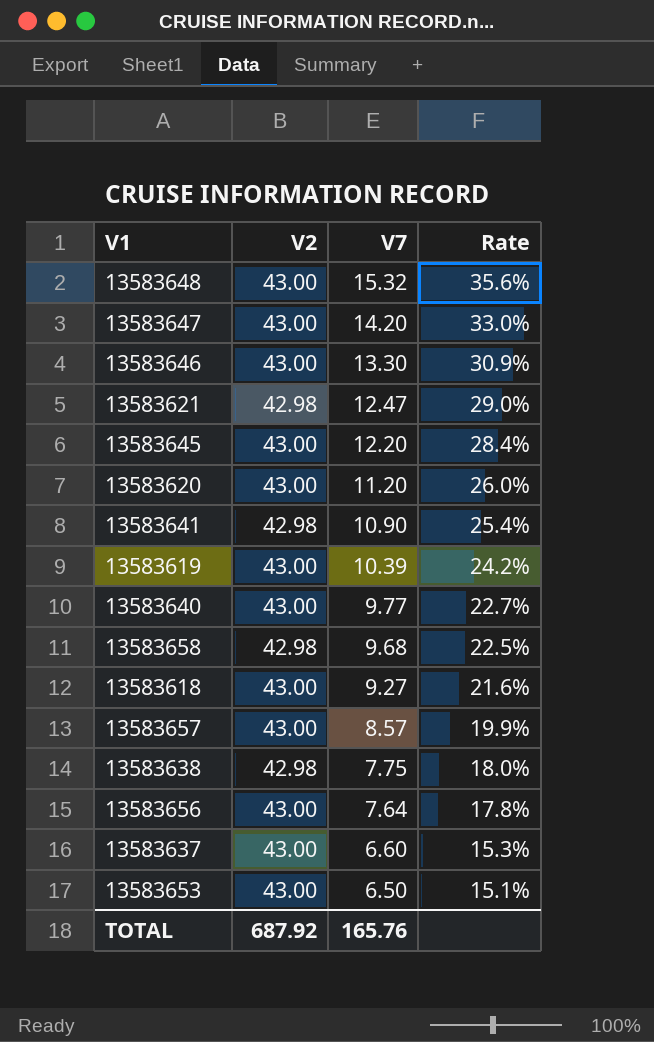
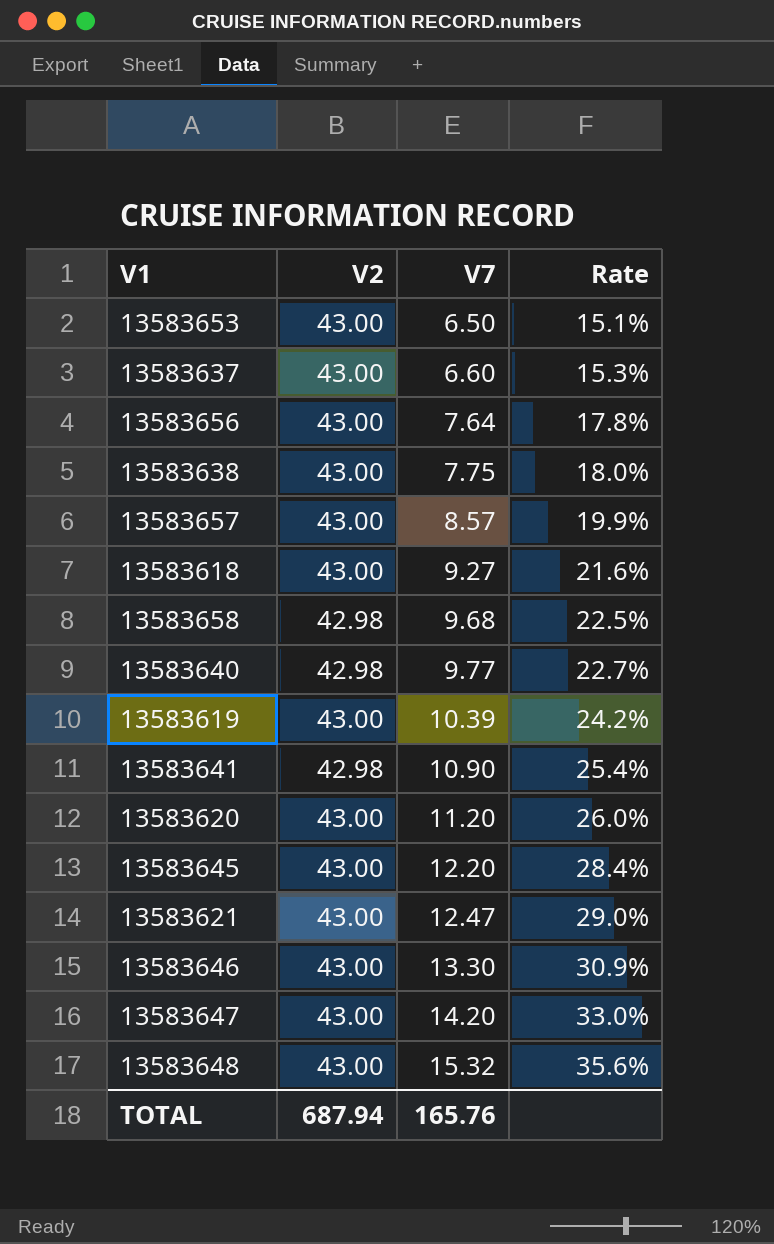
row order: V7 descending -> V7 ascending
13583638 | V2: 42.98 -> 43.00
13583640 | V2: 43.00 -> 42.98
13583621 | V2: 42.98 -> 43.00
TOTAL | V2: 687.92 -> 687.94

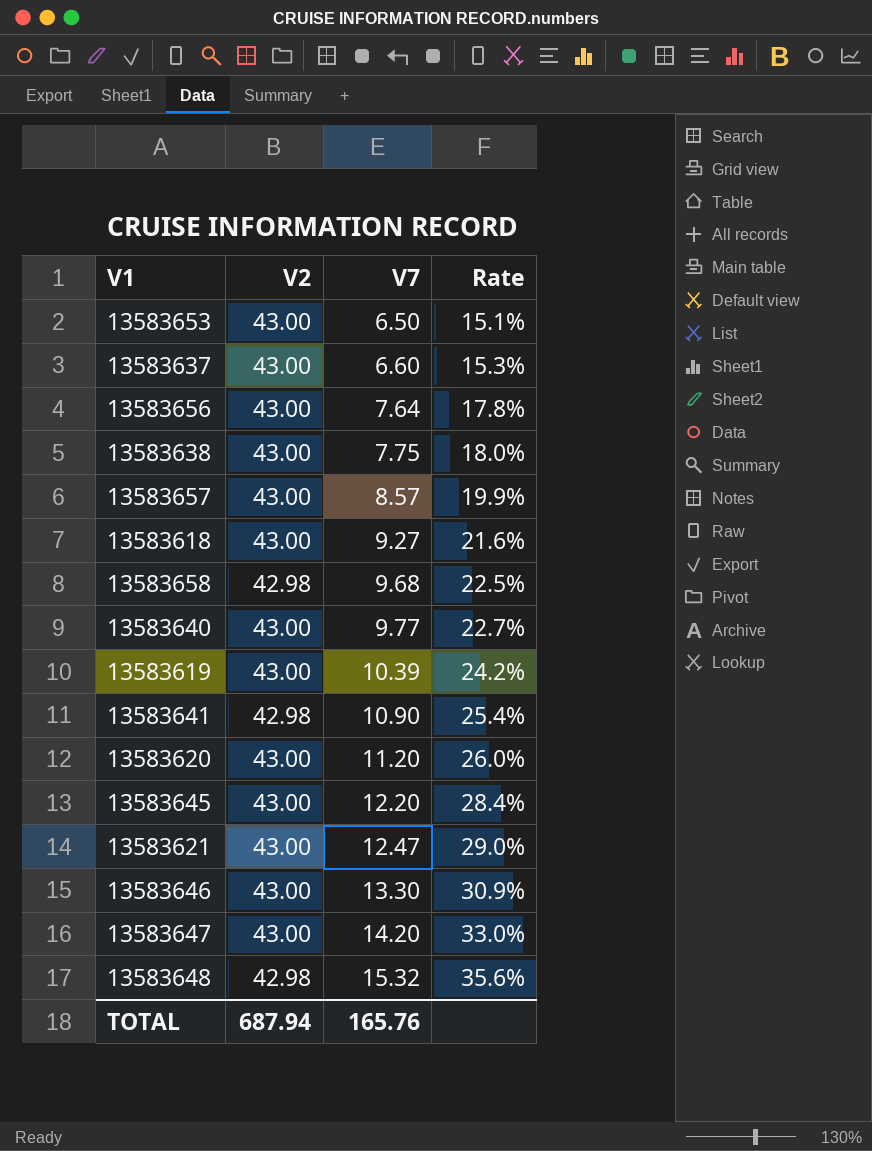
13583640 | V2: 42.98 -> 43.00
13583648 | V2: 43.00 -> 42.98

